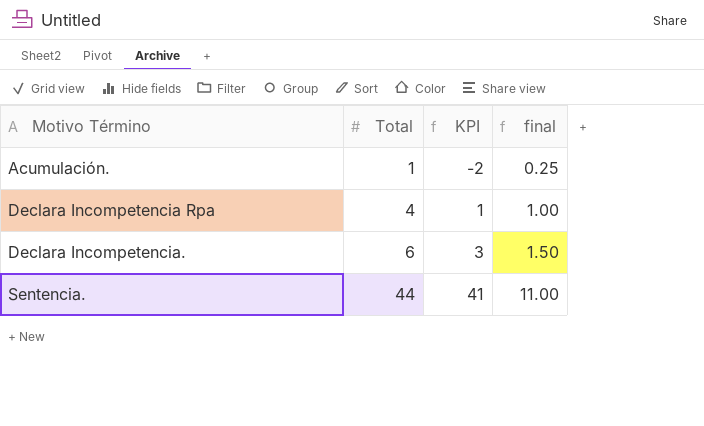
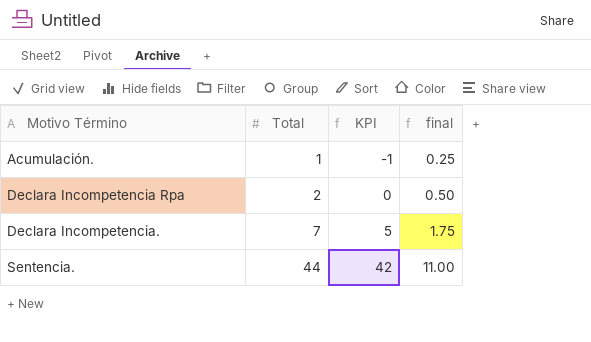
column KPI | formula: [Total] - 3 -> [Total] - 2
Declara Incompetencia Rpa | Total: 4 -> 2
Declara Incompetencia Rpa | final: 1.00 -> 0.50
Declara Incompetencia. | Total: 6 -> 7
Declara Incompetencia. | final: 1.50 -> 1.75

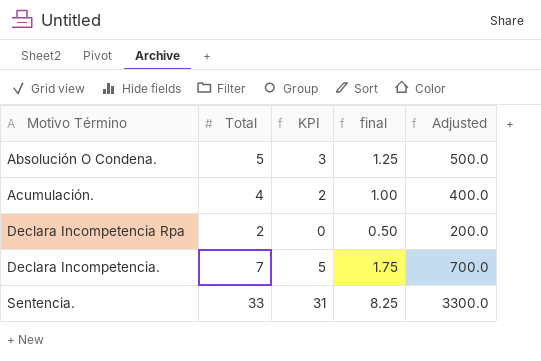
column Adjusted | formula: none -> [Total] * 100
row Absolución O Condena.: none -> 5 | 3 | 1.25 | 500.0
Acumulación. | Total: 1 -> 4
Acumulación. | KPI: -1 -> 2
Acumulación. | final: 0.25 -> 1.00
Sentencia. | Total: 44 -> 33
Sentencia. | KPI: 42 -> 31
Sentencia. | final: 11.00 -> 8.25

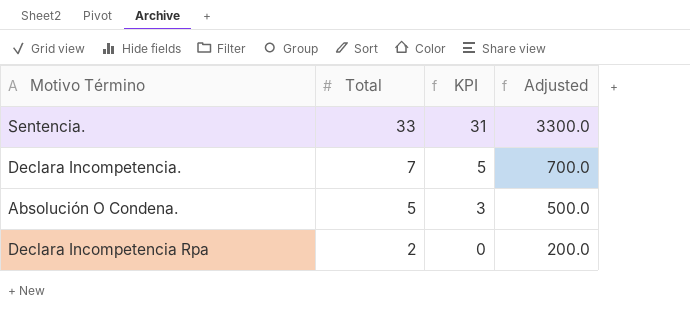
row order: Motivo Término ascending -> Total descending
column final | formula: [Total] * 0.25 -> none
row Acumulación.: 4 | 2 | 1.00 | 400.0 -> none

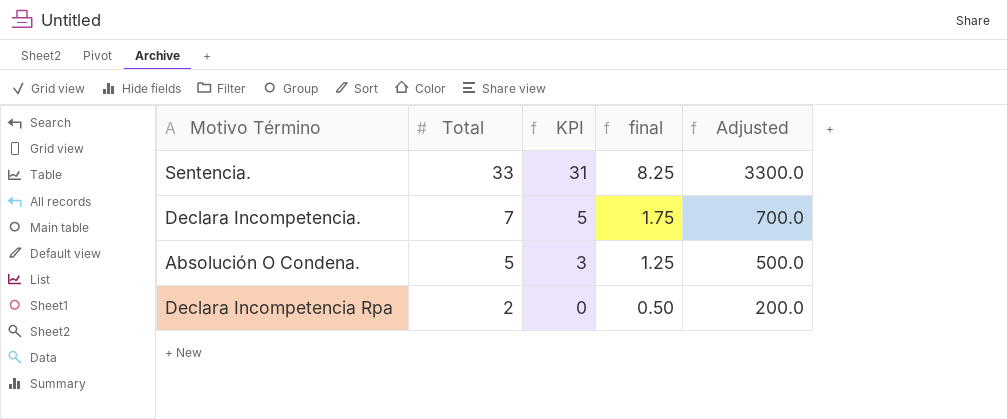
column final | formula: none -> [Total] * 0.25

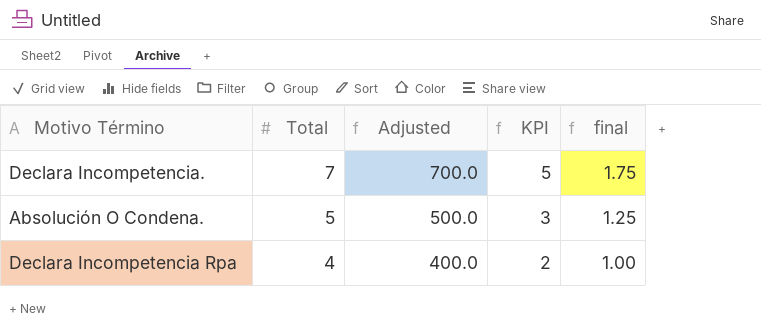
column Adjusted | position: 5 -> 3
row Sentencia.: 33 | 31 | 8.25 | 3300.0 -> none
Declara Incompetencia Rpa | Total: 2 -> 4
Declara Incompetencia Rpa | Adjusted: 200.0 -> 400.0
Declara Incompetencia Rpa | KPI: 0 -> 2
Declara Incompetencia Rpa | final: 0.50 -> 1.00

